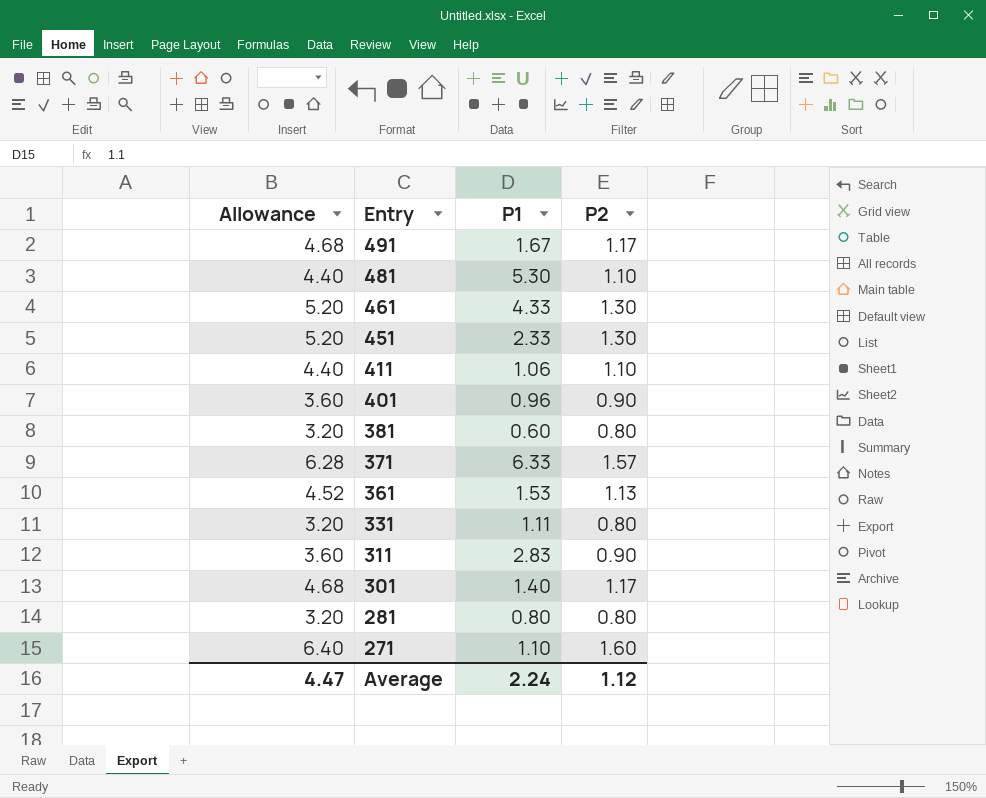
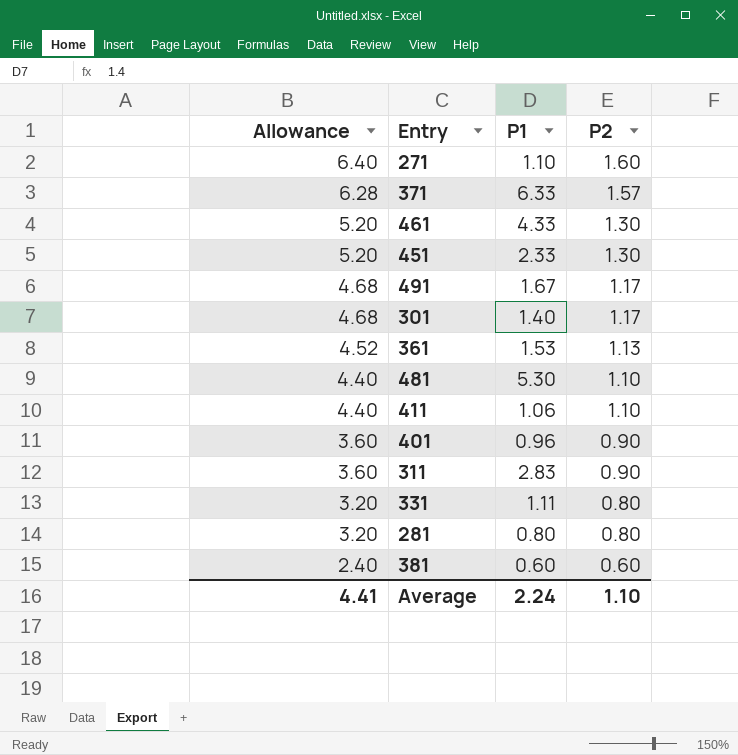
row order: Entry descending -> Allowance descending
381 | Allowance: 3.20 -> 2.40
381 | P2: 0.80 -> 0.60
Average | Allowance: 4.47 -> 4.41
Average | P2: 1.12 -> 1.10

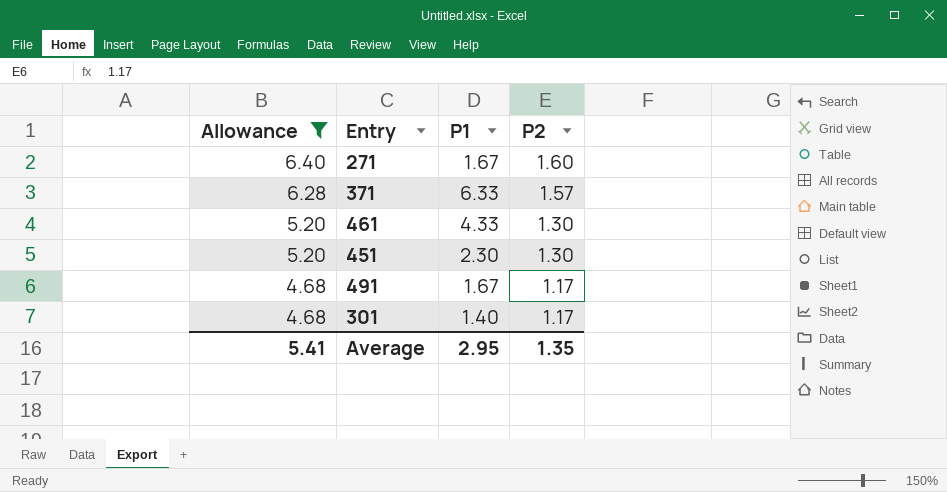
filter: none -> Allowance >= 4.68
271 | P1: 1.10 -> 1.67
451 | P1: 2.33 -> 2.30
Average | Allowance: 4.41 -> 5.41
Average | P1: 2.24 -> 2.95
Average | P2: 1.10 -> 1.35

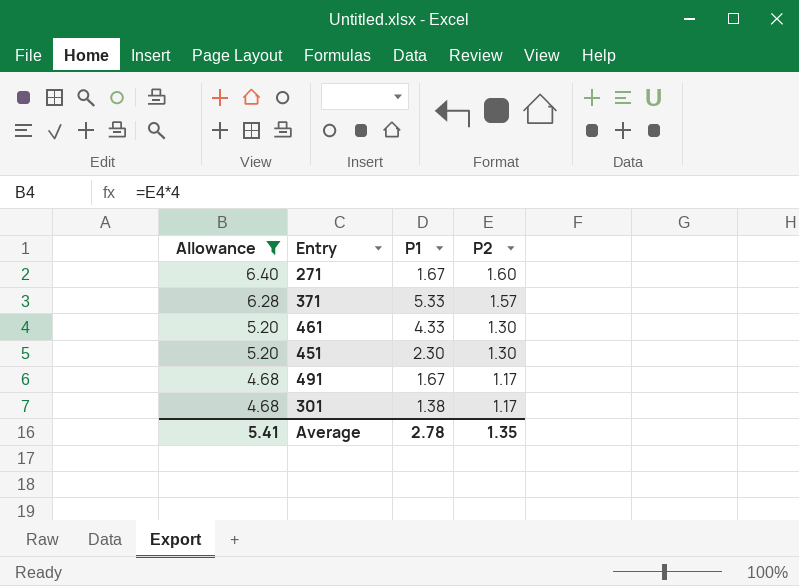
371 | P1: 6.33 -> 5.33
301 | P1: 1.40 -> 1.38
Average | P1: 2.95 -> 2.78

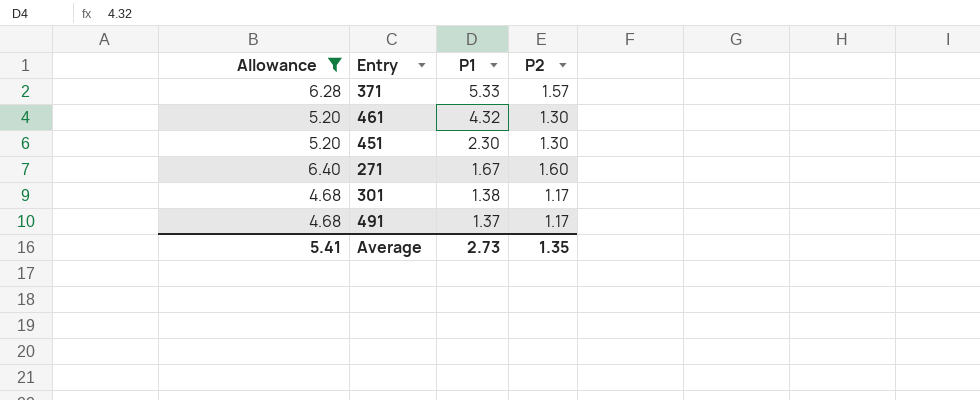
row order: Allowance descending -> P1 descending
461 | P1: 4.33 -> 4.32
491 | P1: 1.67 -> 1.37
Average | P1: 2.78 -> 2.73

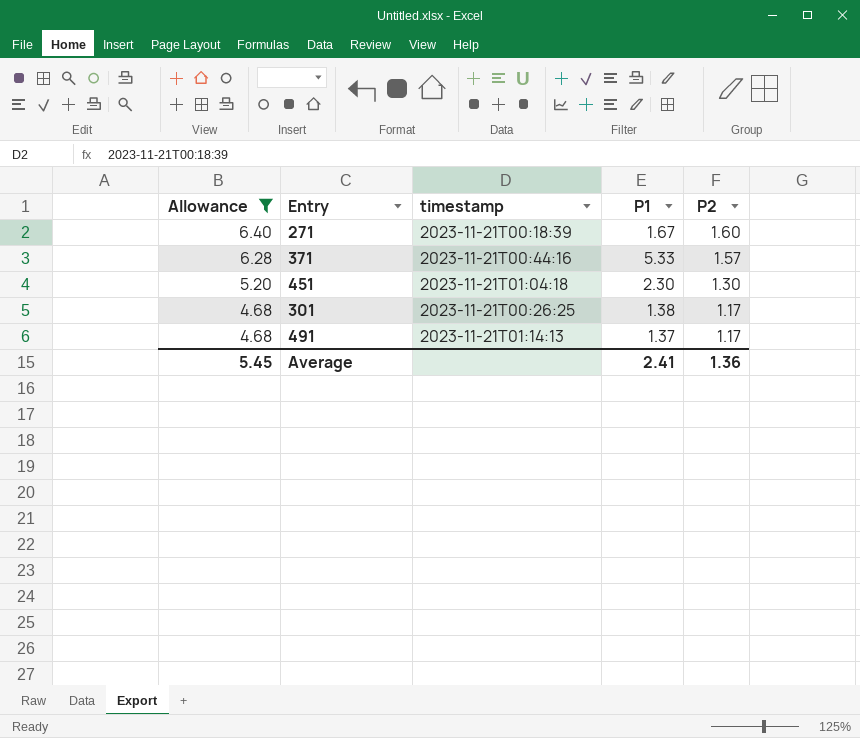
row order: P1 descending -> Allowance descending
column timestamp | position: none -> 3
row 461: 5.20 | 4.32 | 1.30 -> none
Average | Allowance: 5.41 -> 5.45
Average | P1: 2.73 -> 2.41
Average | P2: 1.35 -> 1.36

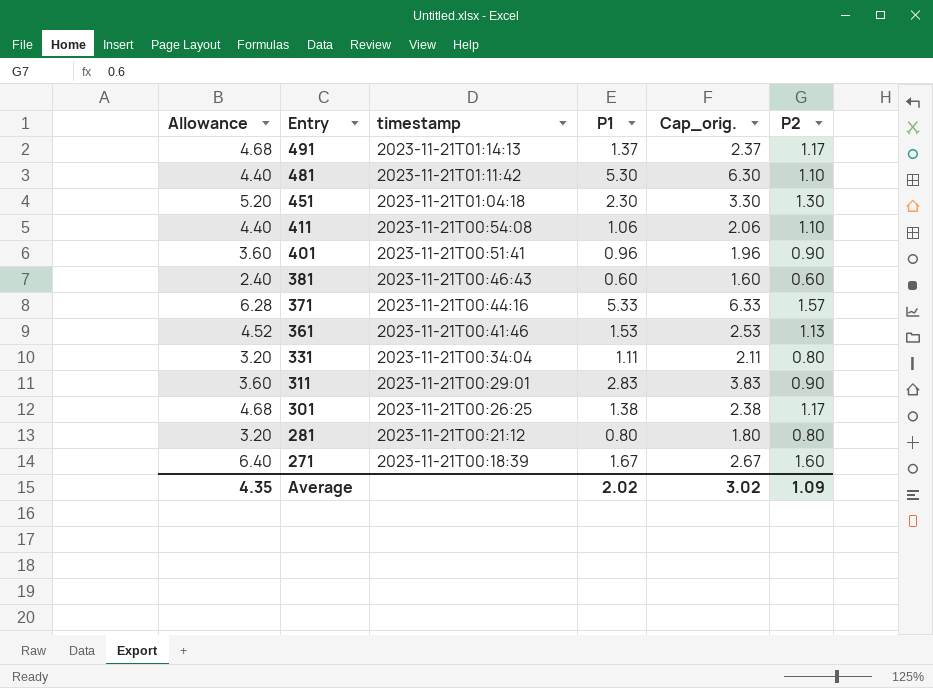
filter: Allowance >= 4.68 -> none
row order: Allowance descending -> Entry descending
column Cap_orig. | formula: none -> [P1] + 1
Average | Allowance: 5.45 -> 4.35
Average | P1: 2.41 -> 2.02
Average | P2: 1.36 -> 1.09

